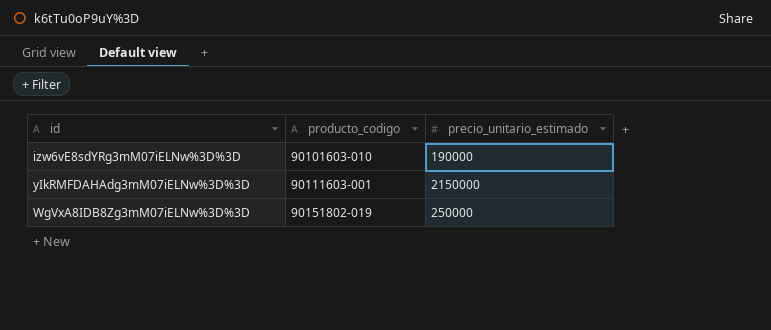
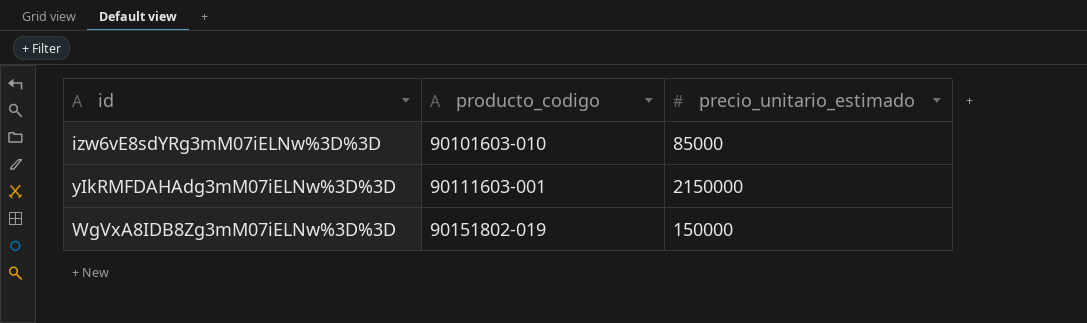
izw6vE8sdYRg3mM07iELNw%3D%3D | precio_unitario_estimado: 190000 -> 85000
WgVxA8IDB8Zg3mM07iELNw%3D%3D | precio_unitario_estimado: 250000 -> 150000

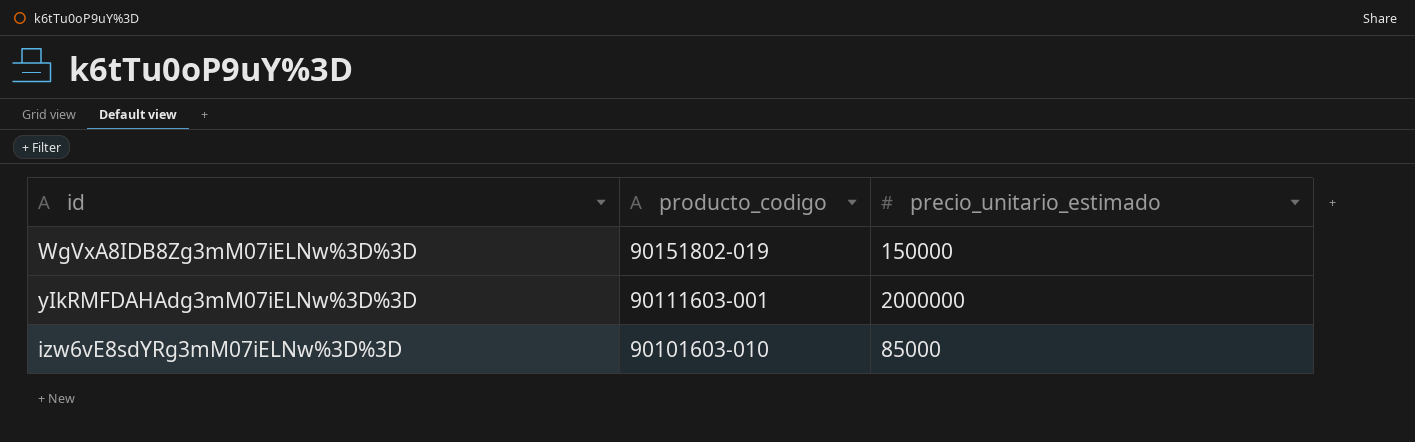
row order: producto_codigo ascending -> producto_codigo descending
yIkRMFDAHAdg3mM07iELNw%3D%3D | precio_unitario_estimado: 2150000 -> 2000000

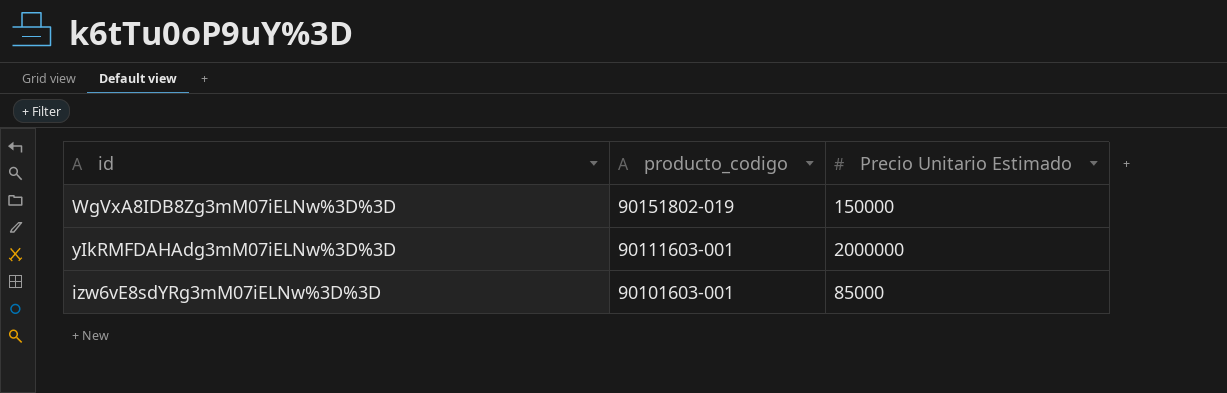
column name: precio_unitario_estimado -> Precio Unitario Estimado
izw6vE8sdYRg3mM07iELNw%3D%3D | producto_codigo: 90101603-010 -> 90101603-001

